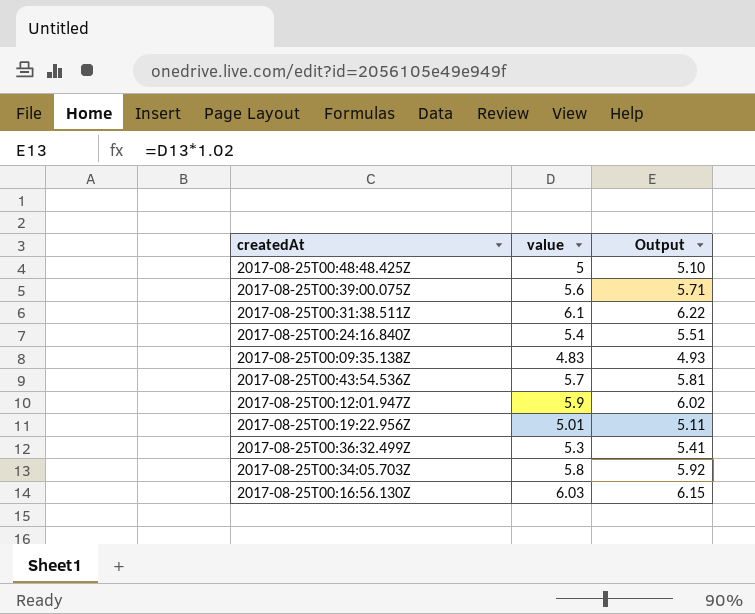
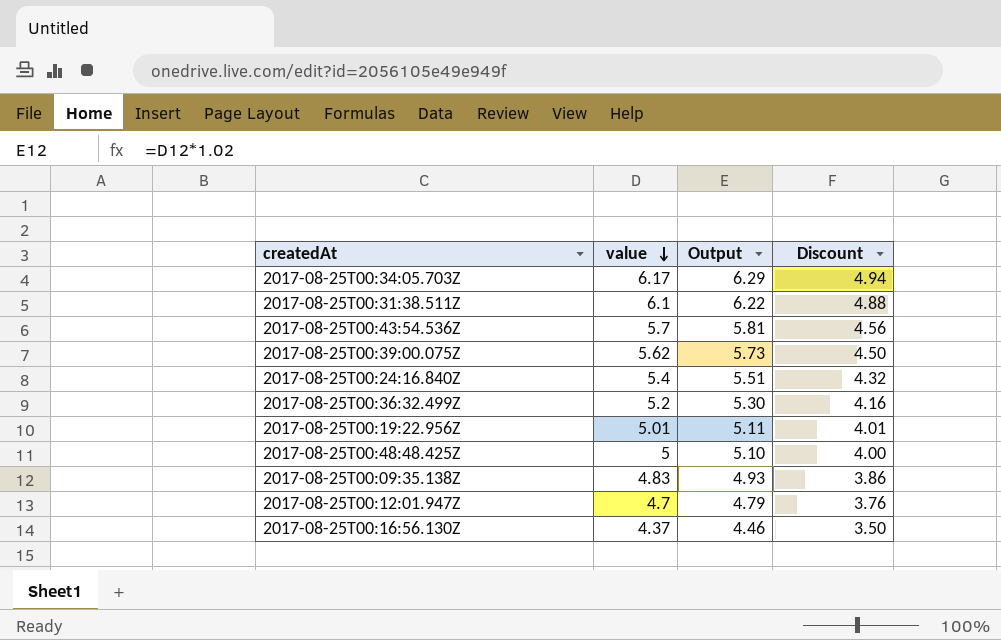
row order: none -> value descending
column Discount | formula: none -> [value] * 0.8
2017-08-25T00:34:05.703Z | value: 5.8 -> 6.17
2017-08-25T00:34:05.703Z | Output: 5.92 -> 6.29
2017-08-25T00:39:00.075Z | value: 5.6 -> 5.62
2017-08-25T00:39:00.075Z | Output: 5.71 -> 5.73
2017-08-25T00:36:32.499Z | value: 5.3 -> 5.2
2017-08-25T00:36:32.499Z | Output: 5.41 -> 5.30
2017-08-25T00:12:01.947Z | value: 5.9 -> 4.7
2017-08-25T00:12:01.947Z | Output: 6.02 -> 4.79
2017-08-25T00:16:56.130Z | value: 6.03 -> 4.37
2017-08-25T00:16:56.130Z | Output: 6.15 -> 4.46

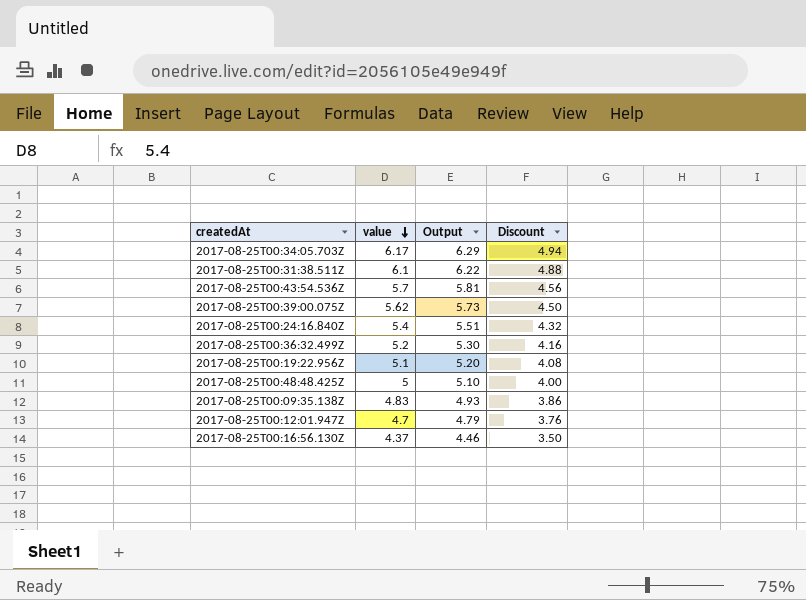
2017-08-25T00:19:22.956Z | value: 5.01 -> 5.1
2017-08-25T00:19:22.956Z | Output: 5.11 -> 5.20
2017-08-25T00:19:22.956Z | Discount: 4.01 -> 4.08

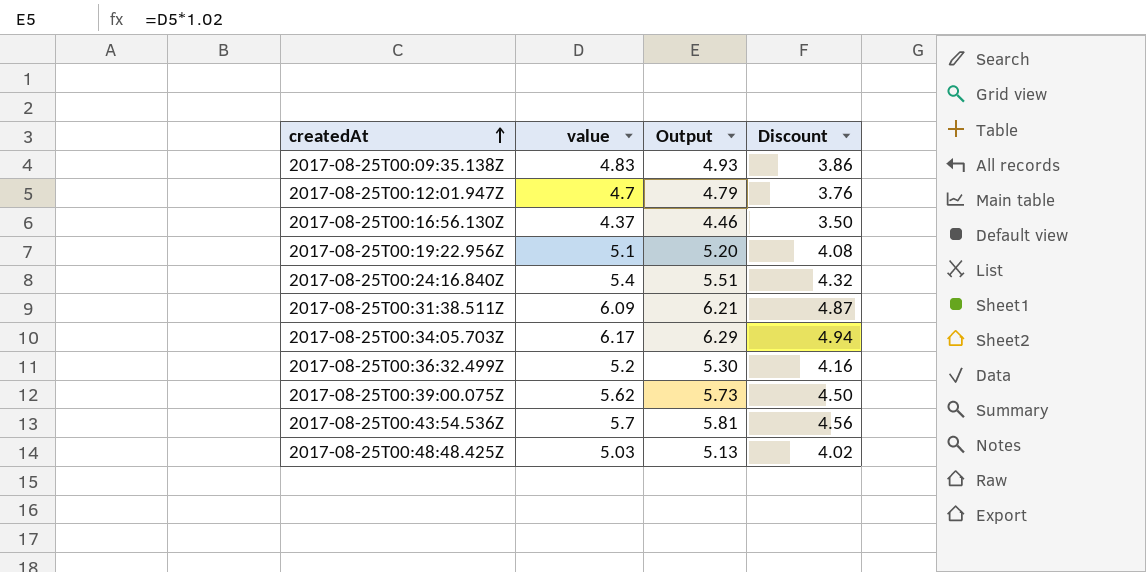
row order: value descending -> createdAt ascending
2017-08-25T00:31:38.511Z | value: 6.1 -> 6.09
2017-08-25T00:31:38.511Z | Output: 6.22 -> 6.21
2017-08-25T00:31:38.511Z | Discount: 4.88 -> 4.87
2017-08-25T00:48:48.425Z | value: 5 -> 5.03
2017-08-25T00:48:48.425Z | Output: 5.10 -> 5.13
2017-08-25T00:48:48.425Z | Discount: 4.00 -> 4.02

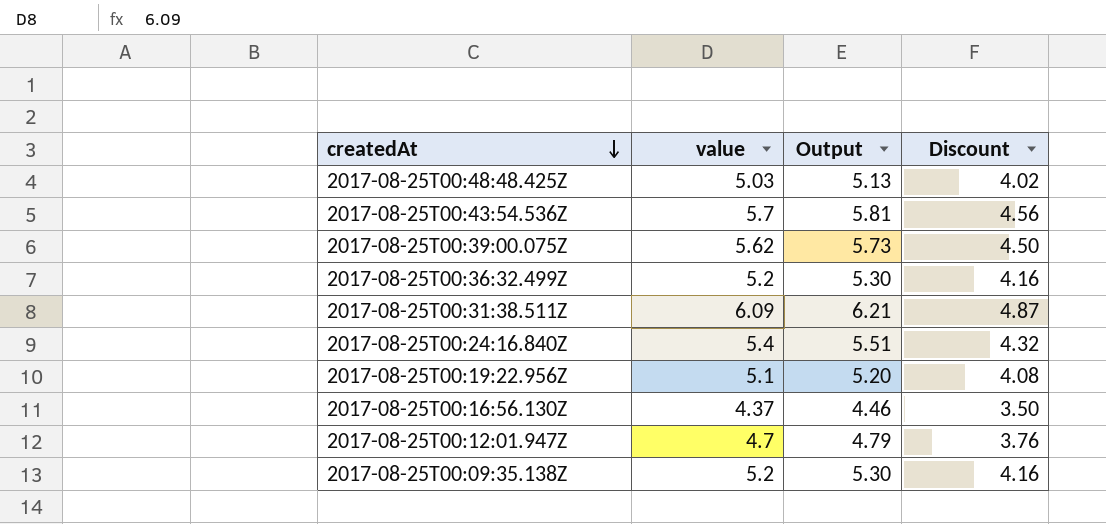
row order: createdAt ascending -> createdAt descending
row 2017-08-25T00:34:05.703Z: 6.17 | 6.29 | 4.94 -> none
2017-08-25T00:09:35.138Z | value: 4.83 -> 5.2
2017-08-25T00:09:35.138Z | Output: 4.93 -> 5.30
2017-08-25T00:09:35.138Z | Discount: 3.86 -> 4.16

